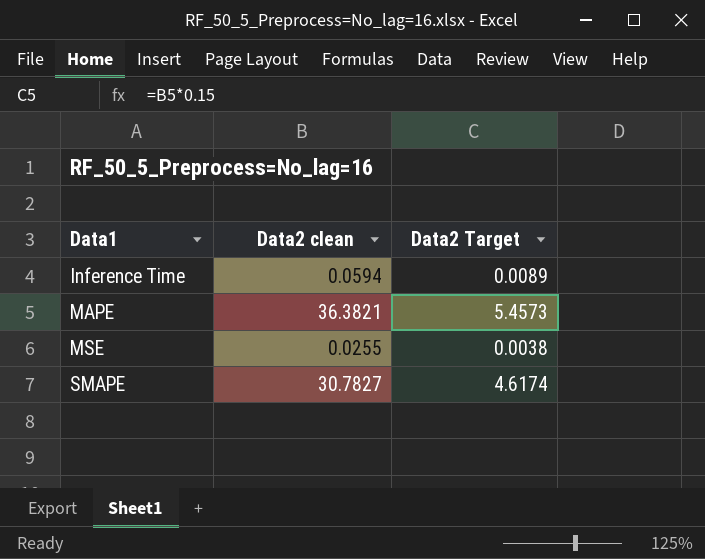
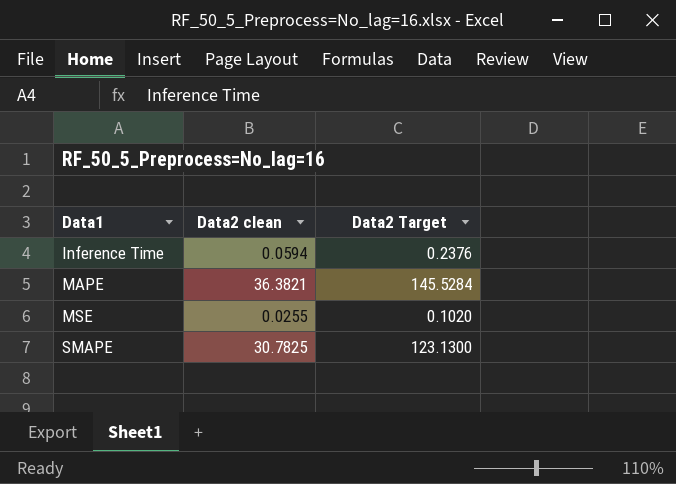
column Data2 Target | formula: [Data2 clean] * 0.15 -> [Data2 clean] * 4
SMAPE | Data2 clean: 30.7827 -> 30.7825

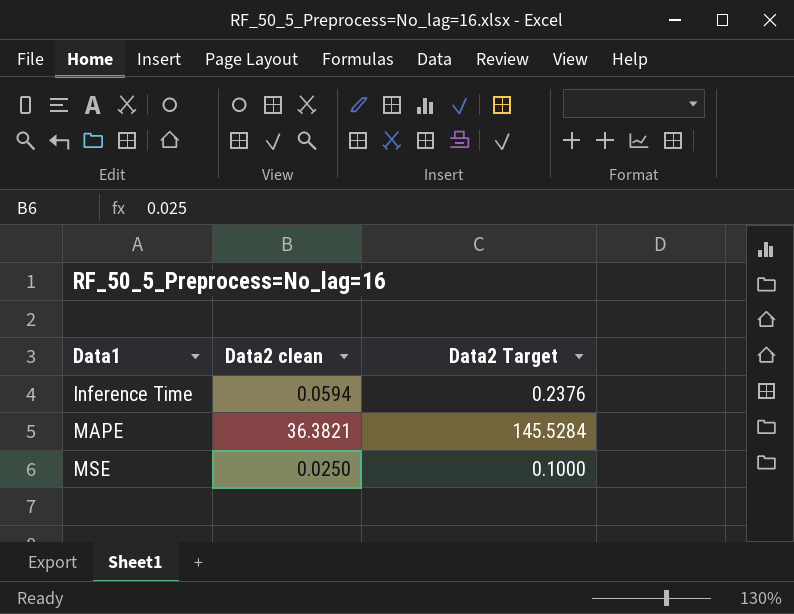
row SMAPE: 30.7825 | 123.1300 -> none
MSE | Data2 clean: 0.0255 -> 0.0250
MSE | Data2 Target: 0.1020 -> 0.1000

